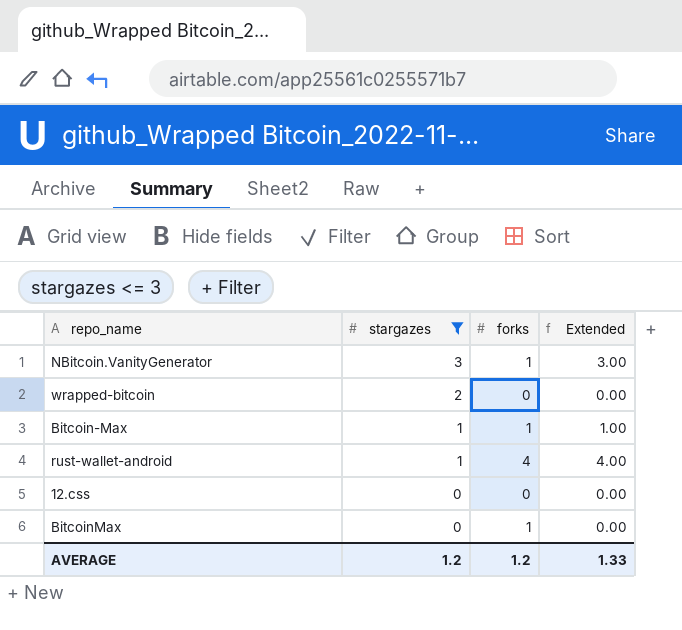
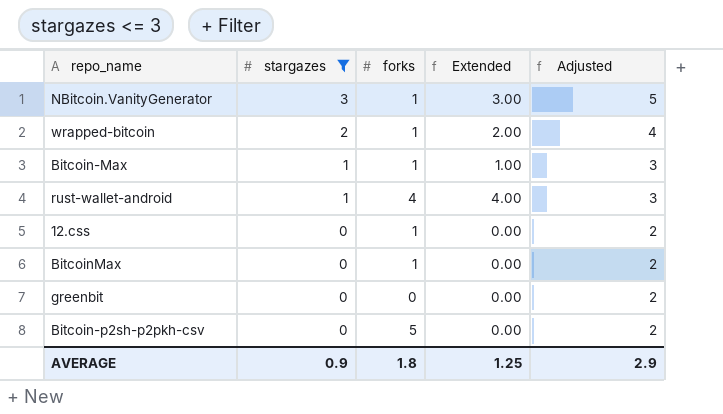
column Adjusted | formula: none -> [stargazes] + 2
wrapped-bitcoin | forks: 0 -> 1
wrapped-bitcoin | Extended: 0.00 -> 2.00
12.css | forks: 0 -> 1
row greenbit: none -> 0 | 0 | 0.00 | 2
row Bitcoin-p2sh-p2pkh-csv: none -> 0 | 5 | 0.00 | 2
AVERAGE | stargazes: 1.2 -> 0.9
AVERAGE | forks: 1.2 -> 1.8
AVERAGE | Extended: 1.33 -> 1.25

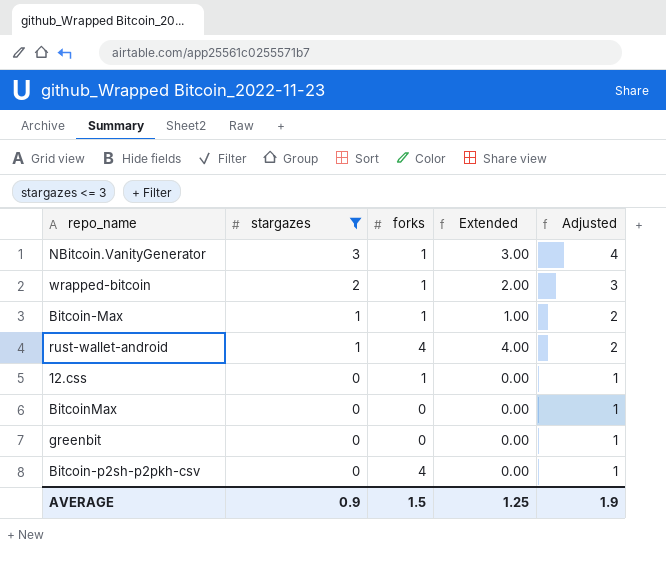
column Adjusted | formula: [stargazes] + 2 -> [stargazes] + 1
BitcoinMax | forks: 1 -> 0
Bitcoin-p2sh-p2pkh-csv | forks: 5 -> 4
AVERAGE | forks: 1.8 -> 1.5
AVERAGE | Adjusted: 2.9 -> 1.9

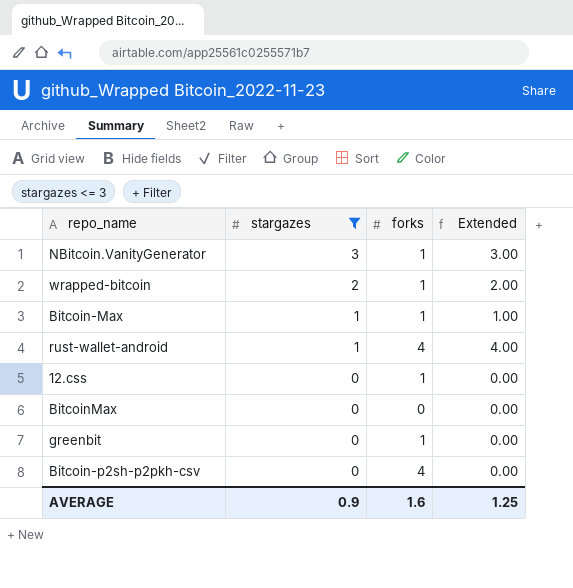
column Adjusted | formula: [stargazes] + 1 -> none
greenbit | forks: 0 -> 1
AVERAGE | forks: 1.5 -> 1.6

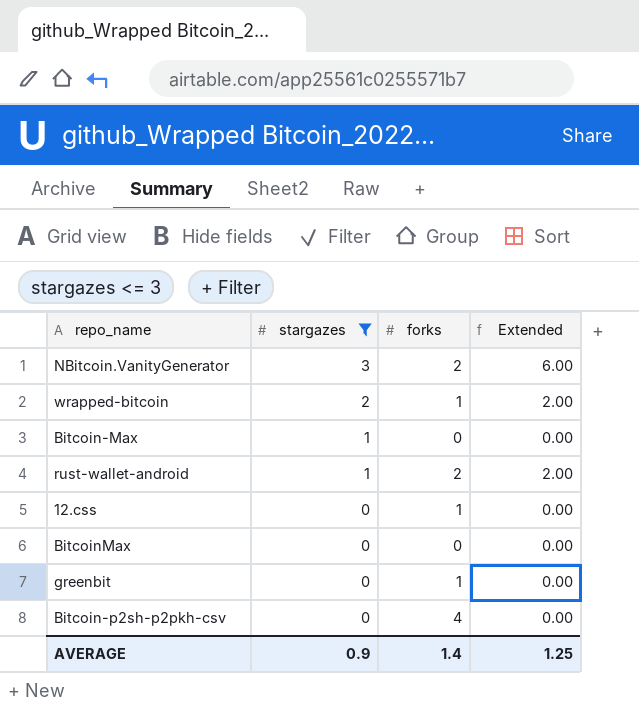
NBitcoin.VanityGenerator | forks: 1 -> 2
NBitcoin.VanityGenerator | Extended: 3.00 -> 6.00
Bitcoin-Max | forks: 1 -> 0
Bitcoin-Max | Extended: 1.00 -> 0.00
rust-wallet-android | forks: 4 -> 2
rust-wallet-android | Extended: 4.00 -> 2.00
AVERAGE | forks: 1.6 -> 1.4

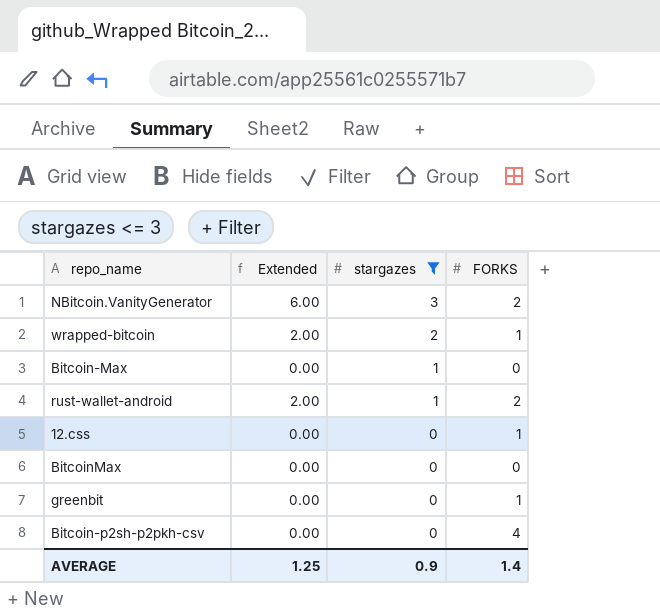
column Extended | position: 4 -> 2
column name: forks -> FORKS

